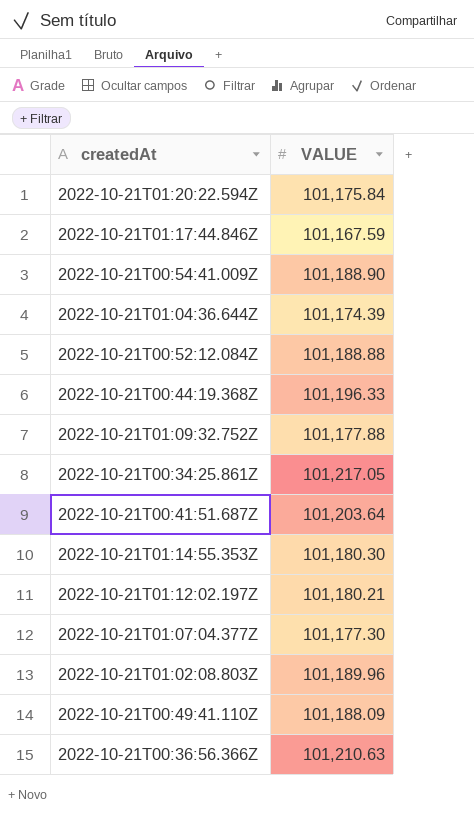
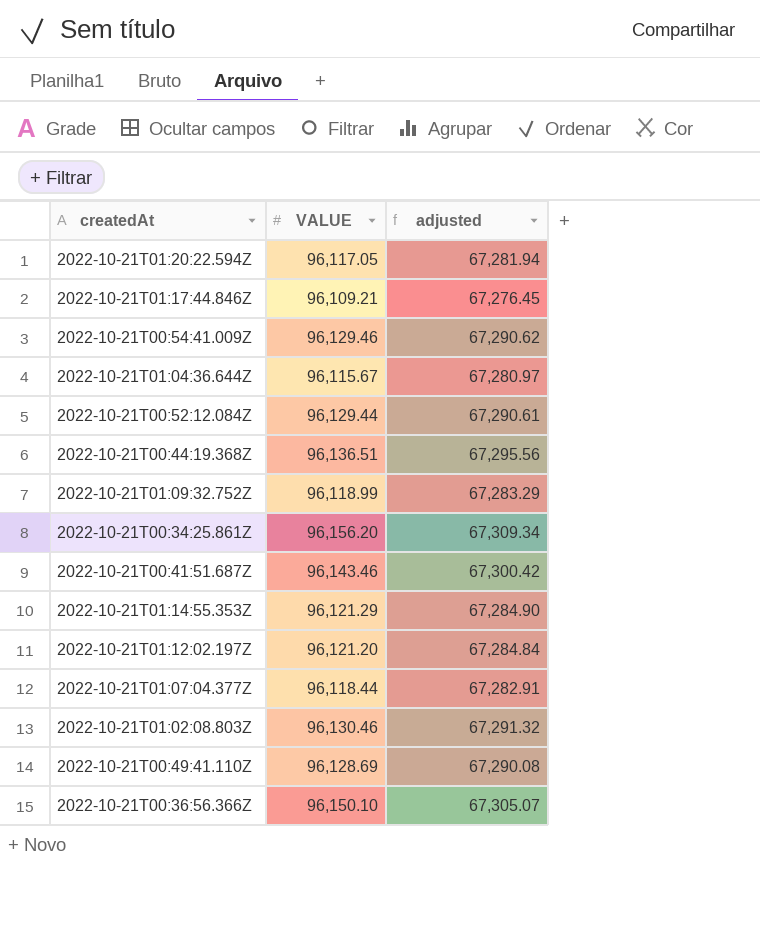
column adjusted | formula: none -> [VALUE] * 0.7
2022-10-21T01:20:22.594Z | VALUE: 101,175.84 -> 96,117.05
2022-10-21T01:17:44.846Z | VALUE: 101,167.59 -> 96,109.21
2022-10-21T00:54:41.009Z | VALUE: 101,188.90 -> 96,129.46
2022-10-21T01:04:36.644Z | VALUE: 101,174.39 -> 96,115.67
2022-10-21T00:52:12.084Z | VALUE: 101,188.88 -> 96,129.44
2022-10-21T00:44:19.368Z | VALUE: 101,196.33 -> 96,136.51
2022-10-21T01:09:32.752Z | VALUE: 101,177.88 -> 96,118.99
2022-10-21T00:34:25.861Z | VALUE: 101,217.05 -> 96,156.20
2022-10-21T00:41:51.687Z | VALUE: 101,203.64 -> 96,143.46
2022-10-21T01:14:55.353Z | VALUE: 101,180.30 -> 96,121.29
2022-10-21T01:12:02.197Z | VALUE: 101,180.21 -> 96,121.20
2022-10-21T01:07:04.377Z | VALUE: 101,177.30 -> 96,118.44
2022-10-21T01:02:08.803Z | VALUE: 101,189.96 -> 96,130.46
2022-10-21T00:49:41.110Z | VALUE: 101,188.09 -> 96,128.69
2022-10-21T00:36:56.366Z | VALUE: 101,210.63 -> 96,150.10

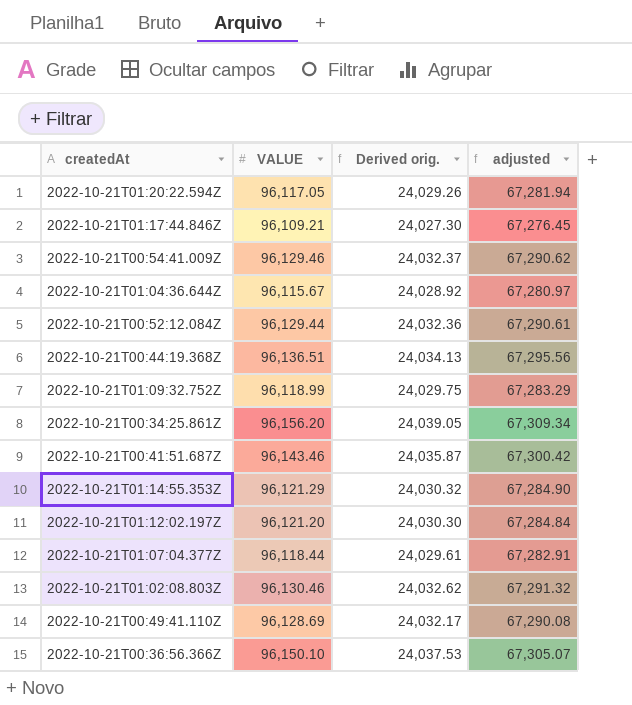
column Derived orig. | formula: none -> [VALUE] * 0.25

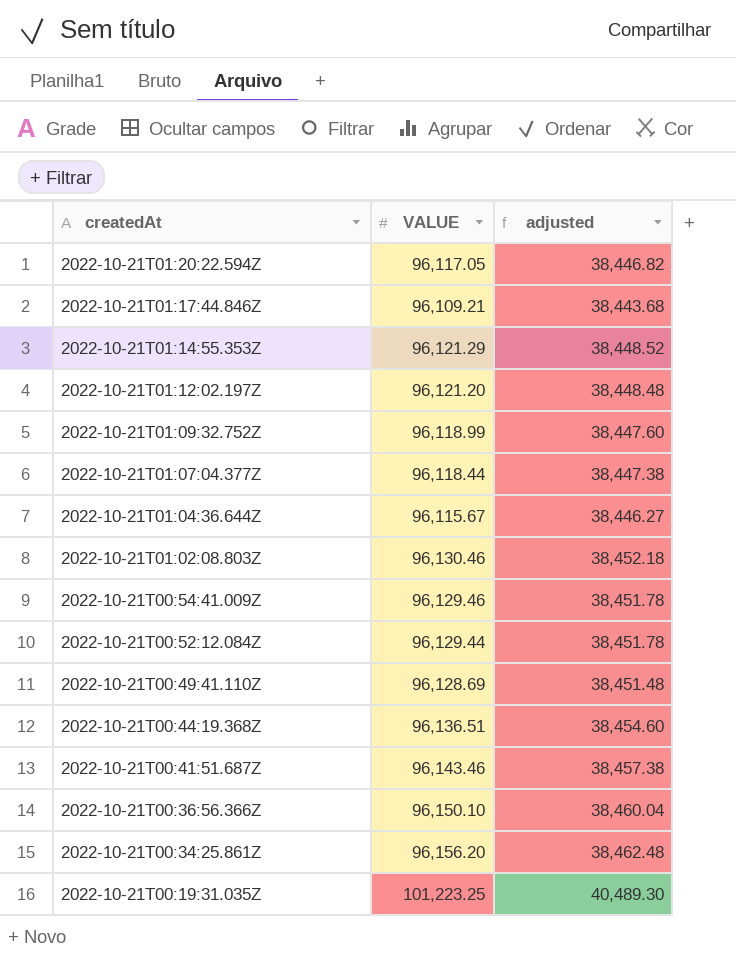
row order: none -> createdAt descending
column Derived orig. | formula: [VALUE] * 0.25 -> none
column adjusted | formula: [VALUE] * 0.7 -> [VALUE] * 0.4
row 2022-10-21T00:19:31.035Z: none -> 101,223.25 | 40,489.30

